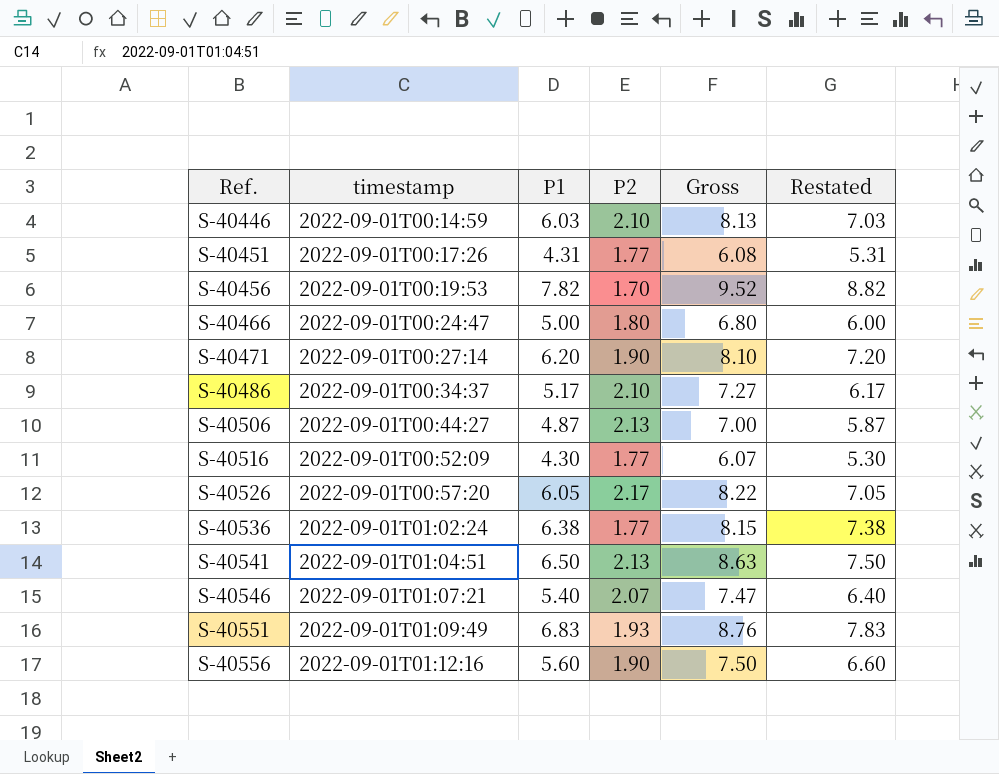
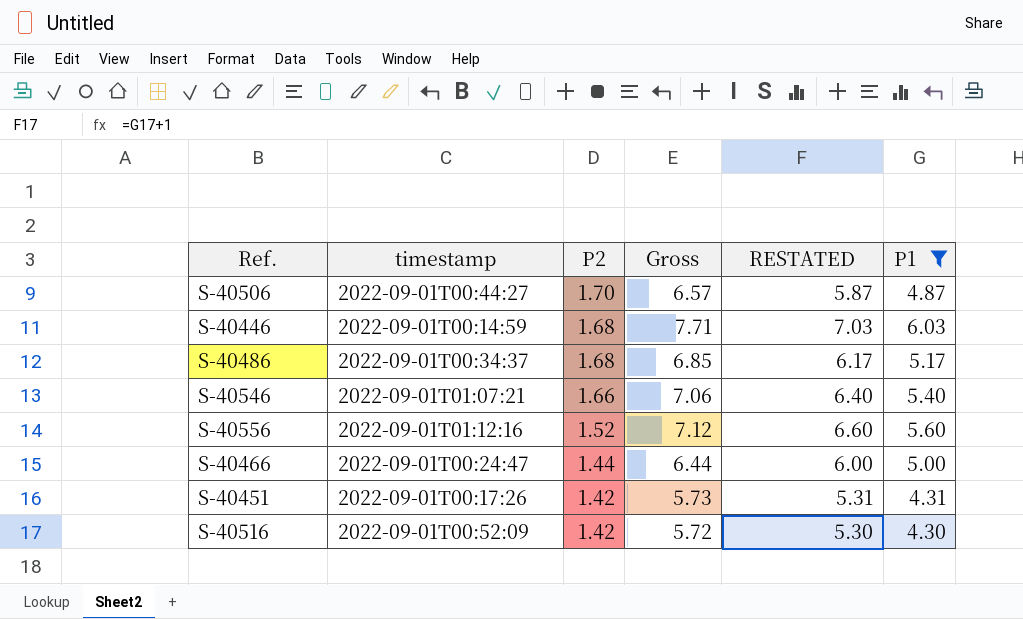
filter: none -> P1 <= 6.03
row order: Ref. ascending -> P2 descending
column name: Restated -> RESTATED
column P1 | position: 3 -> 6
S-40506 | P2: 2.13 -> 1.70
S-40506 | Gross: 7.00 -> 6.57
S-40446 | P2: 2.10 -> 1.68
S-40446 | Gross: 8.13 -> 7.71
S-40486 | P2: 2.10 -> 1.68
S-40486 | Gross: 7.27 -> 6.85
S-40546 | P2: 2.07 -> 1.66
S-40546 | Gross: 7.47 -> 7.06
S-40556 | P2: 1.90 -> 1.52
S-40556 | Gross: 7.50 -> 7.12
S-40466 | P2: 1.80 -> 1.44
S-40466 | Gross: 6.80 -> 6.44
S-40451 | P2: 1.77 -> 1.42
S-40451 | Gross: 6.08 -> 5.73
S-40516 | P2: 1.77 -> 1.42
S-40516 | Gross: 6.07 -> 5.72

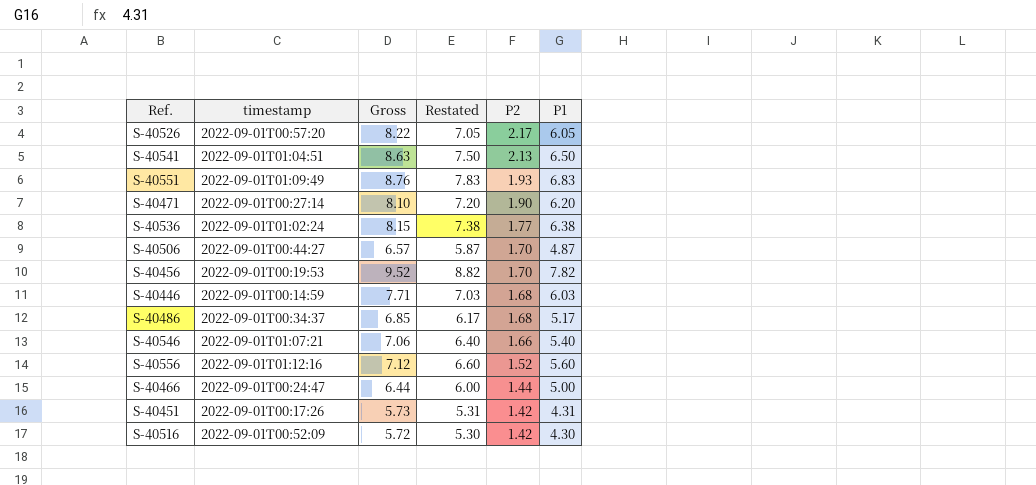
filter: P1 <= 6.03 -> none
column name: RESTATED -> Restated
column P2 | position: 3 -> 5

